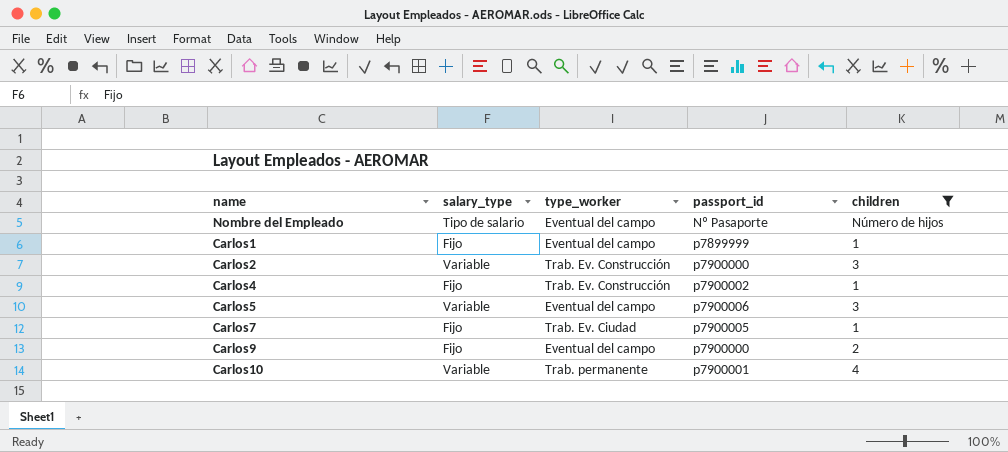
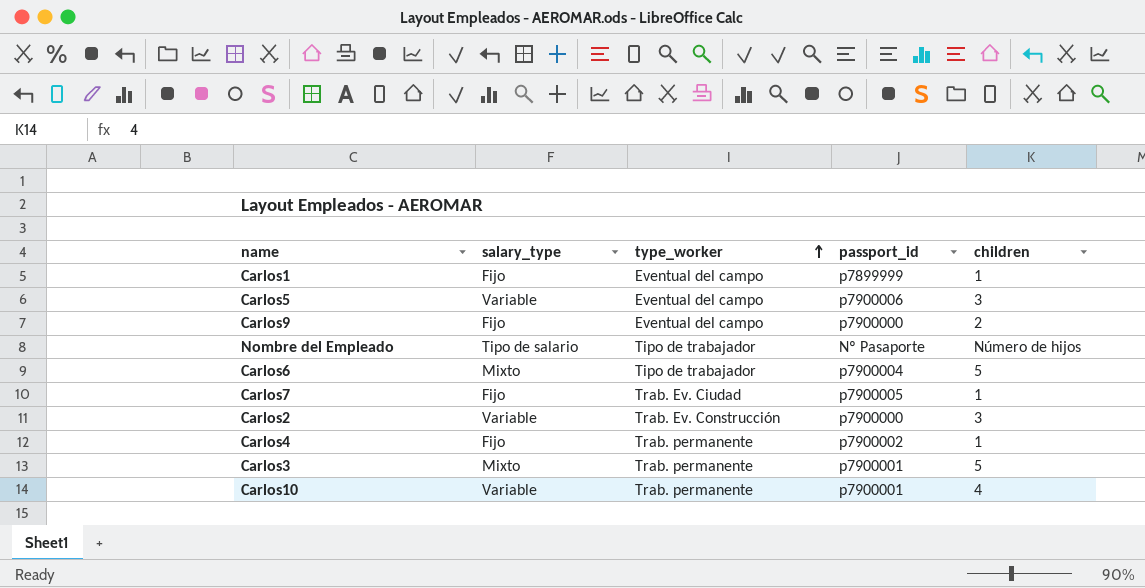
filter: children != 5 -> none
row order: none -> type_worker ascending
Nombre del Empleado | type_worker: Eventual del campo -> Tipo de trabajador
Carlos4 | type_worker: Trab. Ev. Construcción -> Trab. permanente

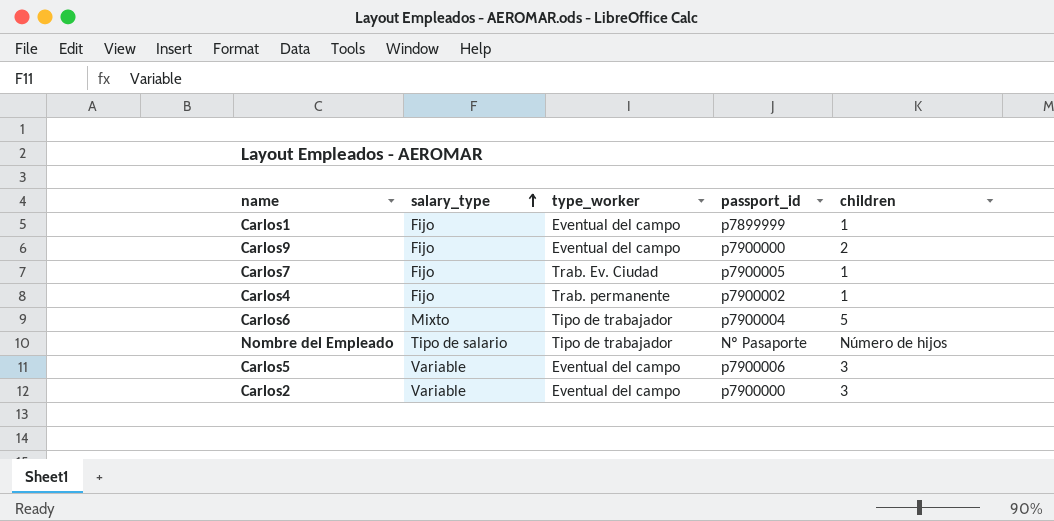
row order: type_worker ascending -> salary_type ascending
row Carlos3: Mixto | Trab. permanente | p7900001 | 5 -> none
row Carlos10: Variable | Trab. permanente | p7900001 | 4 -> none
Carlos2 | type_worker: Trab. Ev. Construcción -> Eventual del campo

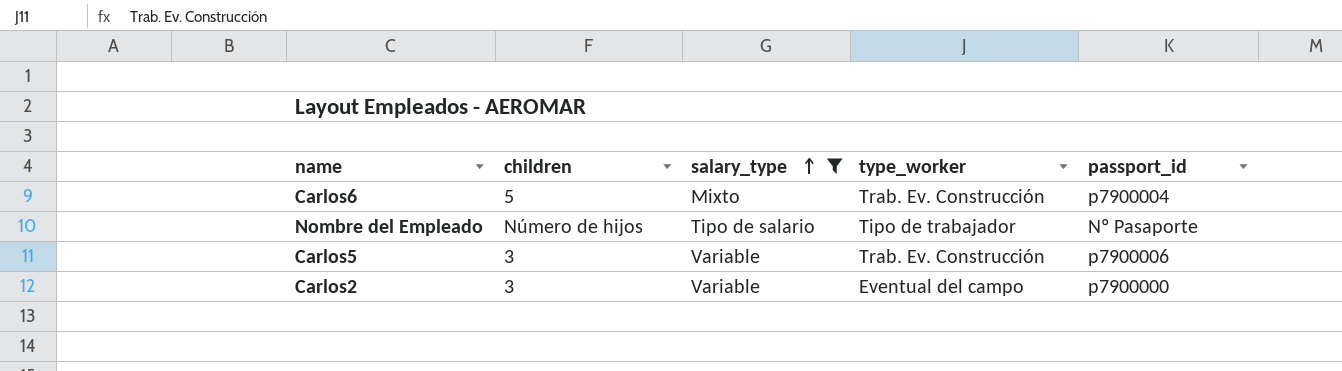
filter: none -> salary_type != Fijo
column children | position: 5 -> 2
Carlos6 | type_worker: Tipo de trabajador -> Trab. Ev. Construcción
Carlos5 | type_worker: Eventual del campo -> Trab. Ev. Construcción

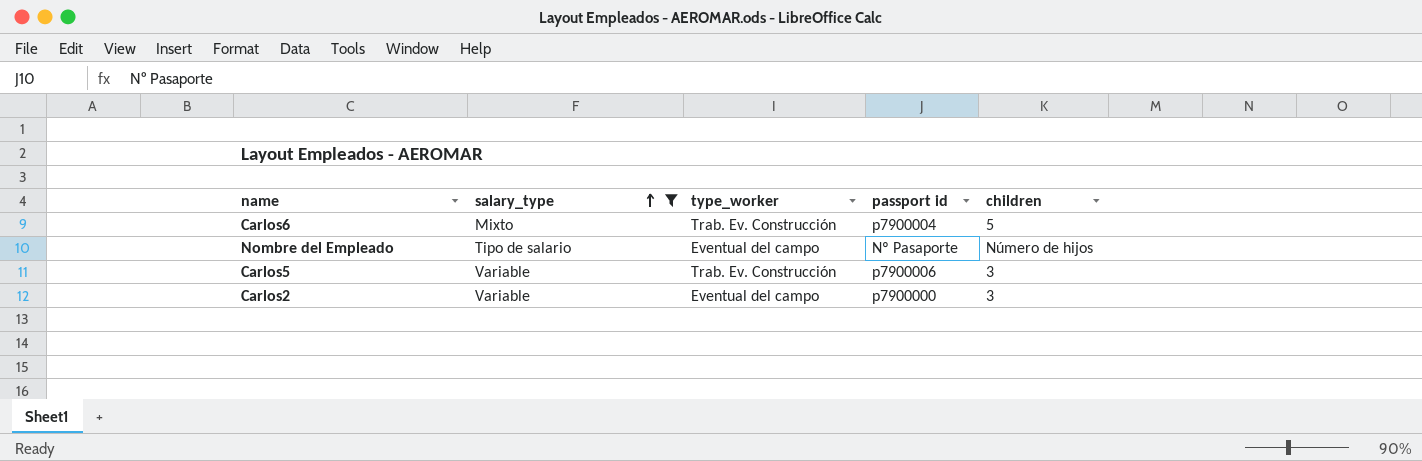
column name: passport_id -> passport id
column children | position: 2 -> 5
Nombre del Empleado | type_worker: Tipo de trabajador -> Eventual del campo

